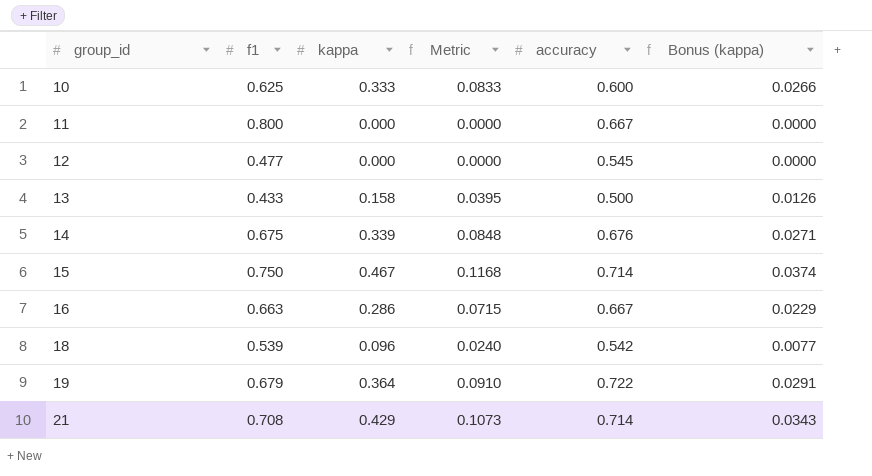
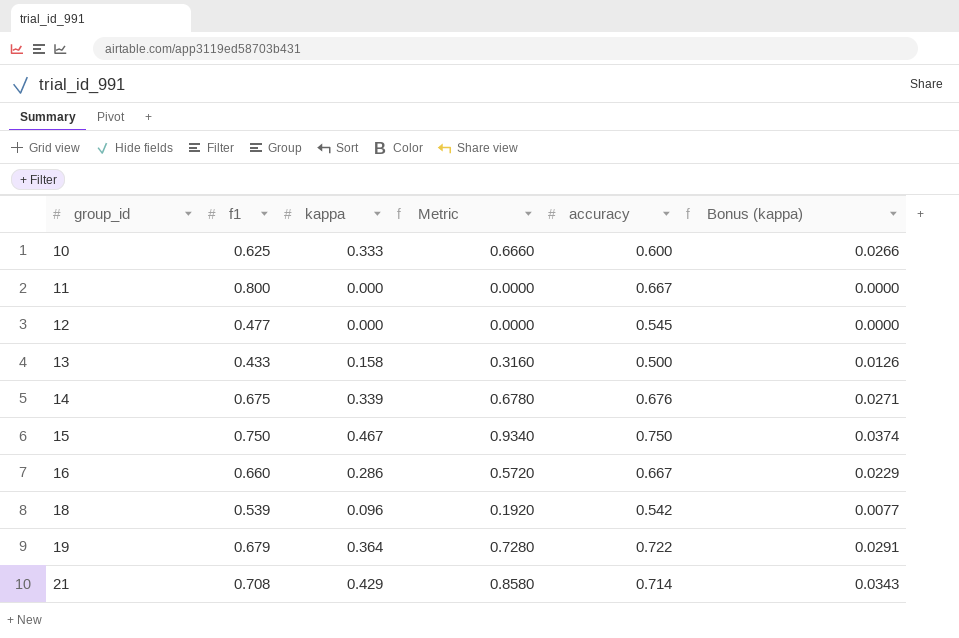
column Metric | formula: [kappa] * 0.25 -> [kappa] * 2
15 | accuracy: 0.714 -> 0.750
16 | f1: 0.663 -> 0.660

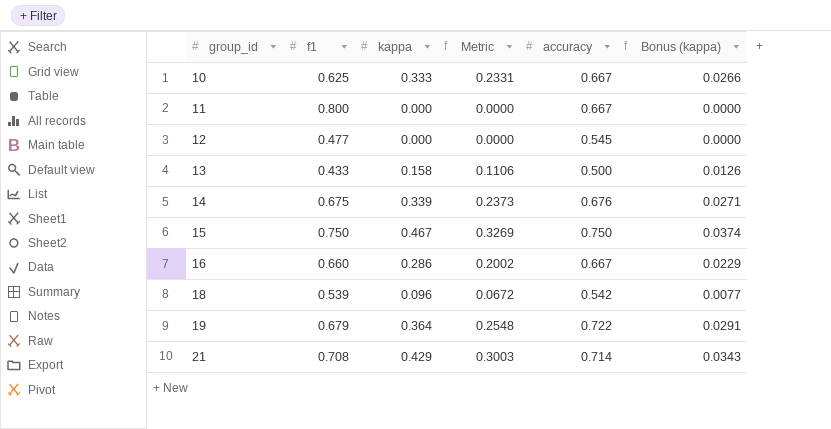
column Metric | formula: [kappa] * 2 -> [kappa] * 0.7
10 | accuracy: 0.600 -> 0.667

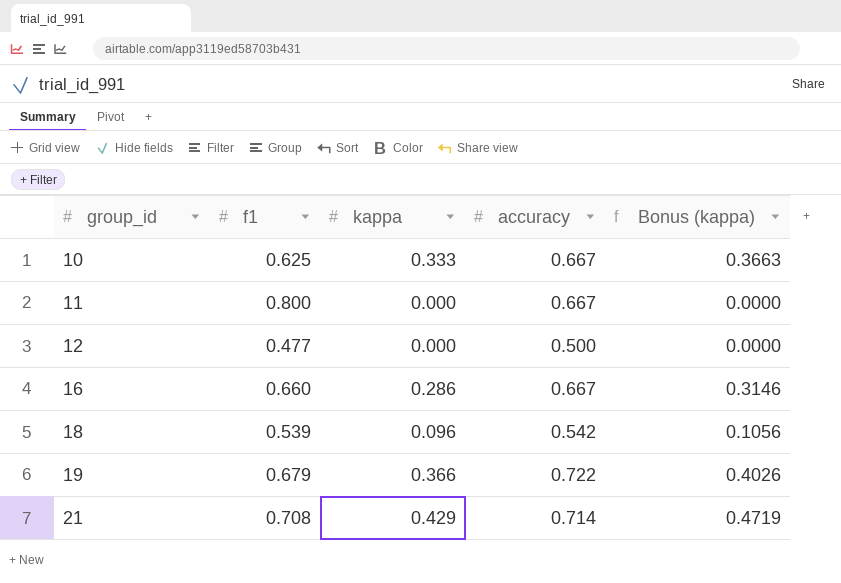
column Metric | formula: [kappa] * 0.7 -> none
column Bonus (kappa) | formula: [kappa] * 0.08 -> [kappa] * 1.1
row 13: 0.433 | 0.158 | 0.1106 | 0.500 | 0.0126 -> none
row 14: 0.675 | 0.339 | 0.2373 | 0.676 | 0.0271 -> none
row 15: 0.750 | 0.467 | 0.3269 | 0.750 | 0.0374 -> none
12 | accuracy: 0.545 -> 0.500
19 | kappa: 0.364 -> 0.366

